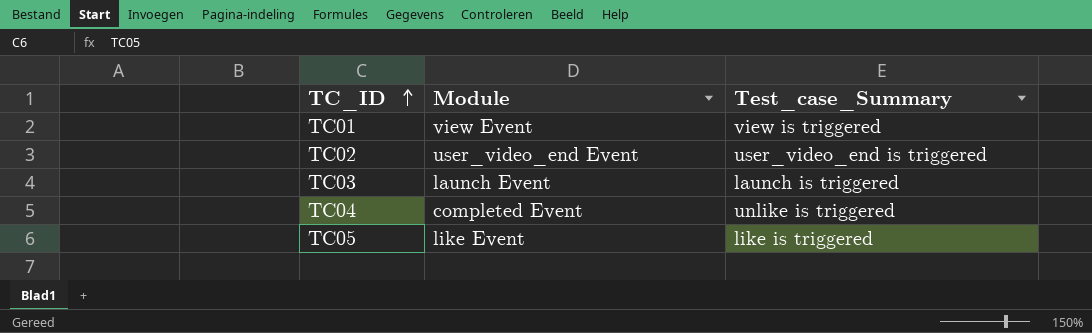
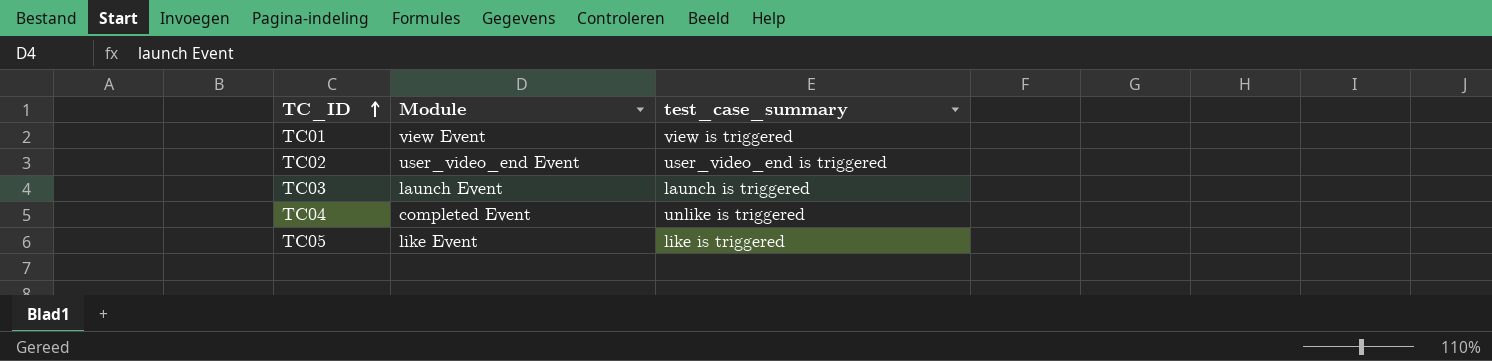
column name: Test_case_Summary -> test_case_summary

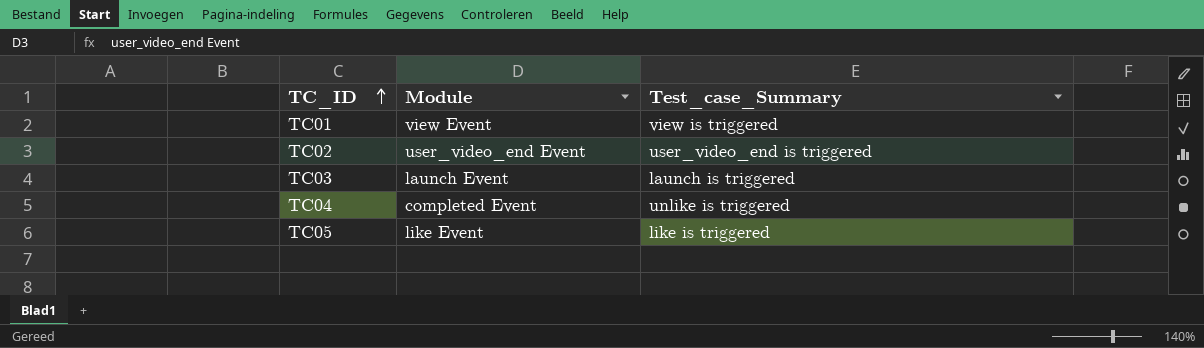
column name: test_case_summary -> Test_case_Summary

